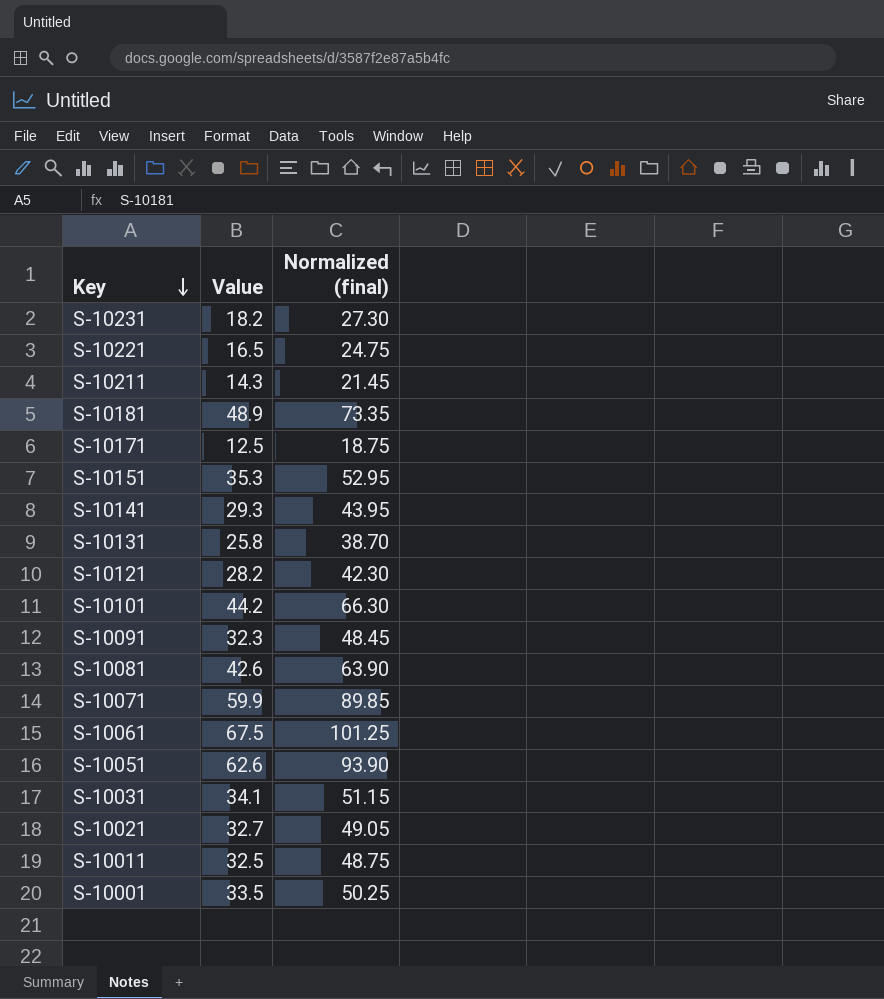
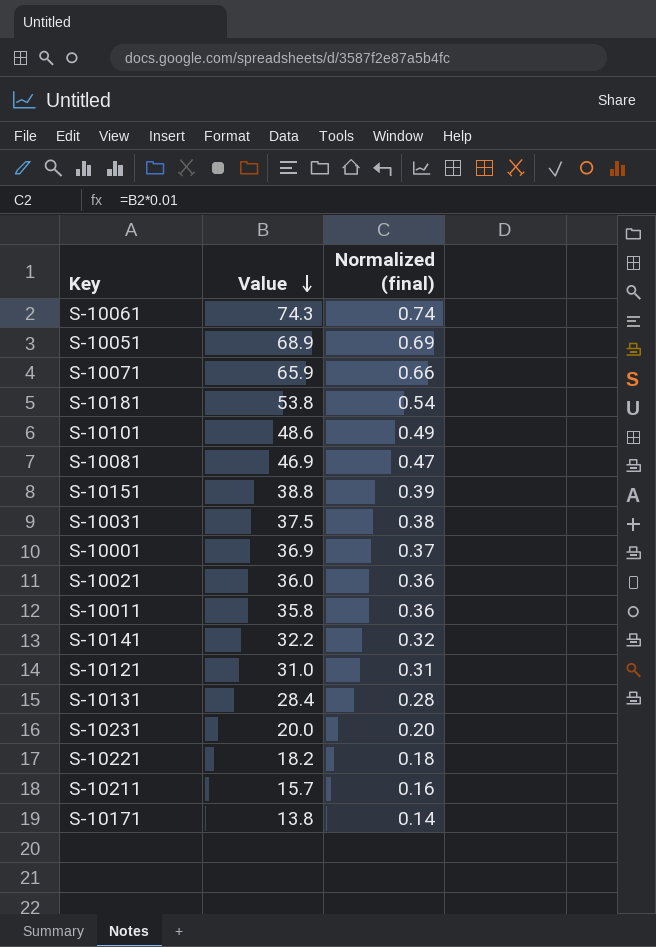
row order: Key descending -> Value descending
column Normalized (final) | formula: [Value] * 1.5 -> [Value] * 0.01
row S-10091: 32.3 | 48.45 -> none
S-10061 | Value: 67.5 -> 74.3
S-10051 | Value: 62.6 -> 68.9
S-10071 | Value: 59.9 -> 65.9
S-10181 | Value: 48.9 -> 53.8
S-10101 | Value: 44.2 -> 48.6
S-10081 | Value: 42.6 -> 46.9
S-10151 | Value: 35.3 -> 38.8
S-10031 | Value: 34.1 -> 37.5
S-10001 | Value: 33.5 -> 36.9
S-10021 | Value: 32.7 -> 36.0
S-10011 | Value: 32.5 -> 35.8
S-10141 | Value: 29.3 -> 32.2
S-10121 | Value: 28.2 -> 31.0
S-10131 | Value: 25.8 -> 28.4
S-10231 | Value: 18.2 -> 20.0
S-10221 | Value: 16.5 -> 18.2
S-10211 | Value: 14.3 -> 15.7
S-10171 | Value: 12.5 -> 13.8

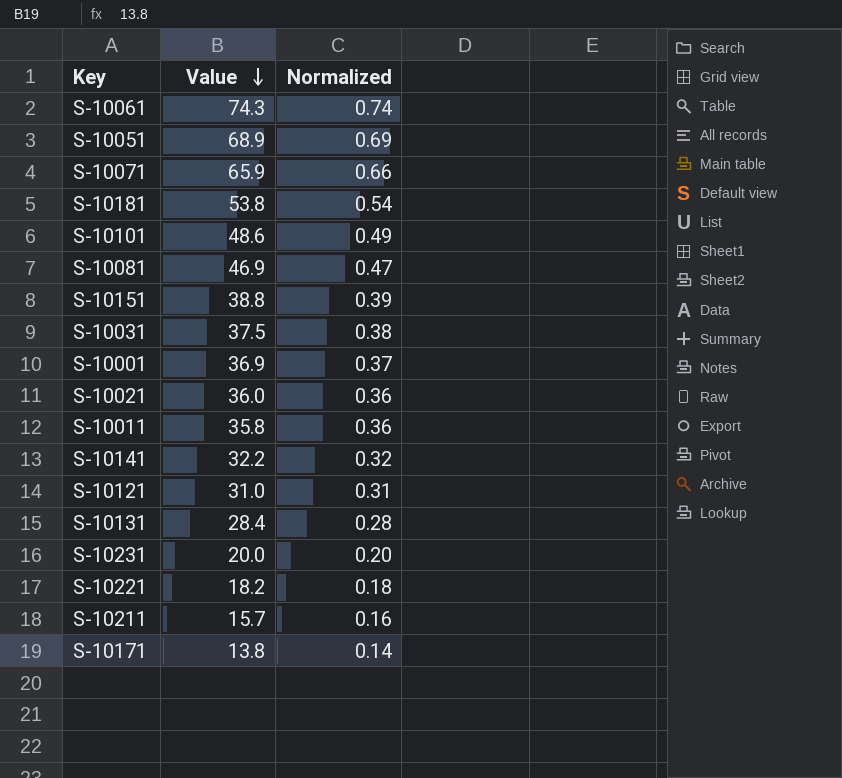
column name: Normalized (final) -> Normalized

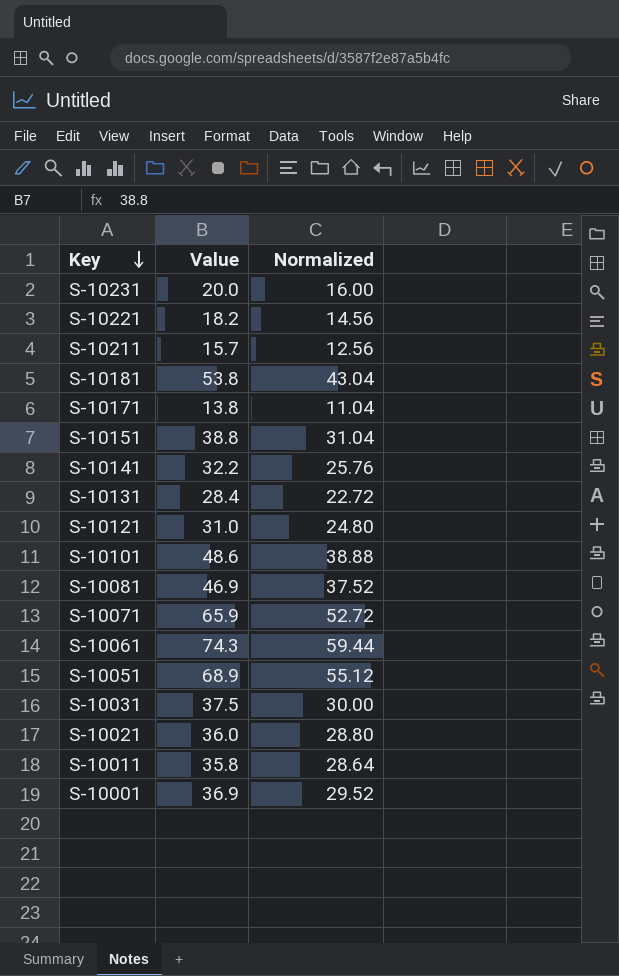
row order: Value descending -> Key descending
column Normalized | formula: [Value] * 0.01 -> [Value] * 0.8

